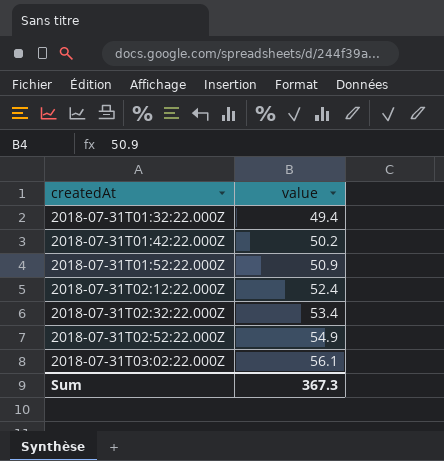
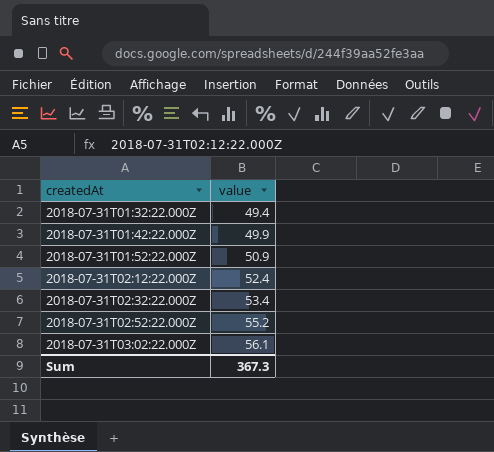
2018-07-31T01:42:22.000Z | value: 50.2 -> 49.9
2018-07-31T02:52:22.000Z | value: 54.9 -> 55.2

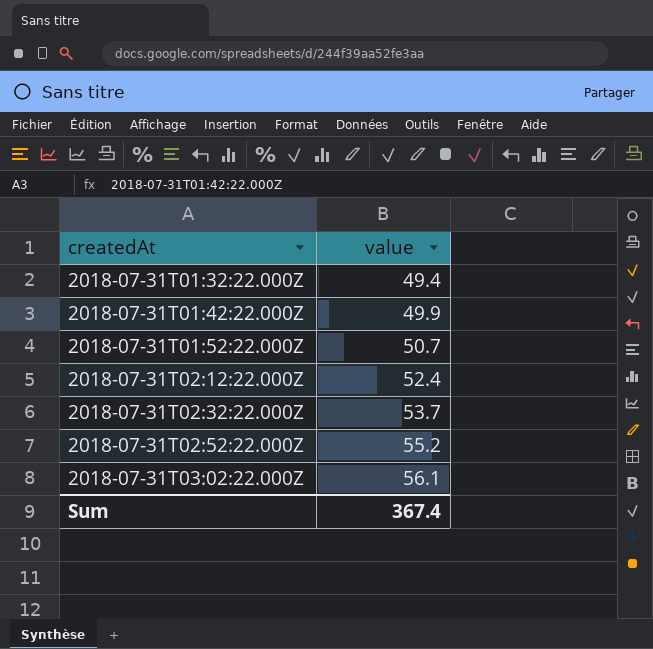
2018-07-31T01:52:22.000Z | value: 50.9 -> 50.7
2018-07-31T02:32:22.000Z | value: 53.4 -> 53.7
Sum | value: 367.3 -> 367.4

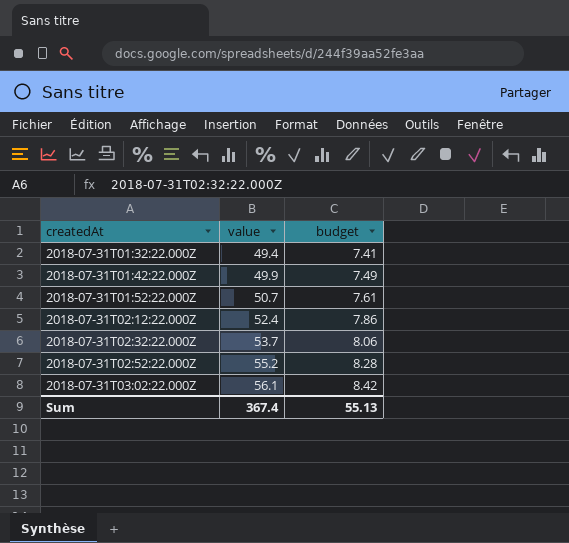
column budget | formula: none -> [value] * 0.15

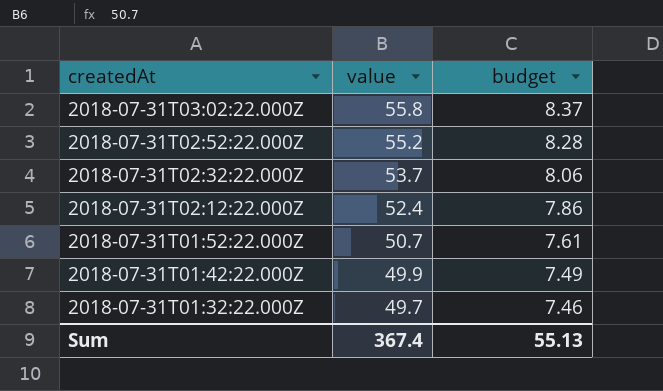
row order: createdAt ascending -> createdAt descending
2018-07-31T03:02:22.000Z | value: 56.1 -> 55.8
2018-07-31T03:02:22.000Z | budget: 8.42 -> 8.37
2018-07-31T01:32:22.000Z | value: 49.4 -> 49.7
2018-07-31T01:32:22.000Z | budget: 7.41 -> 7.46

